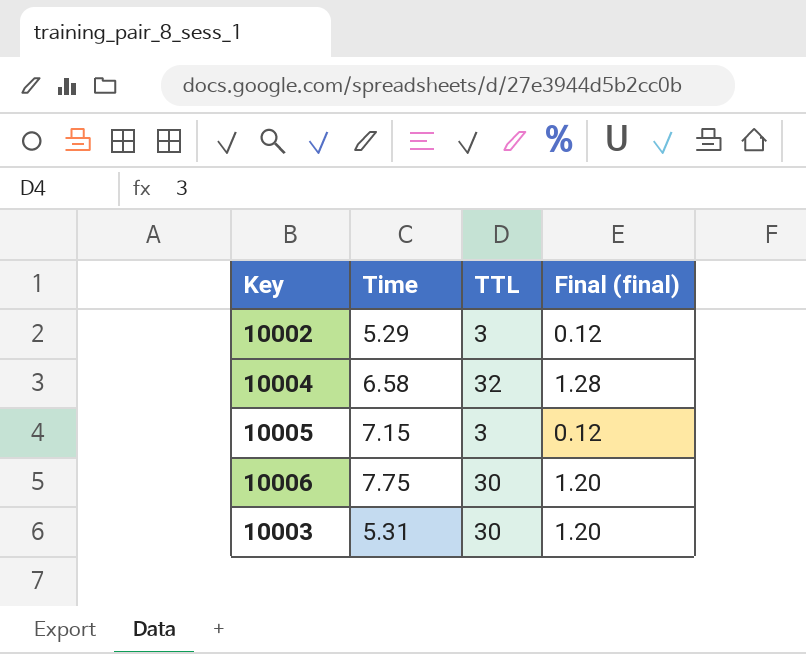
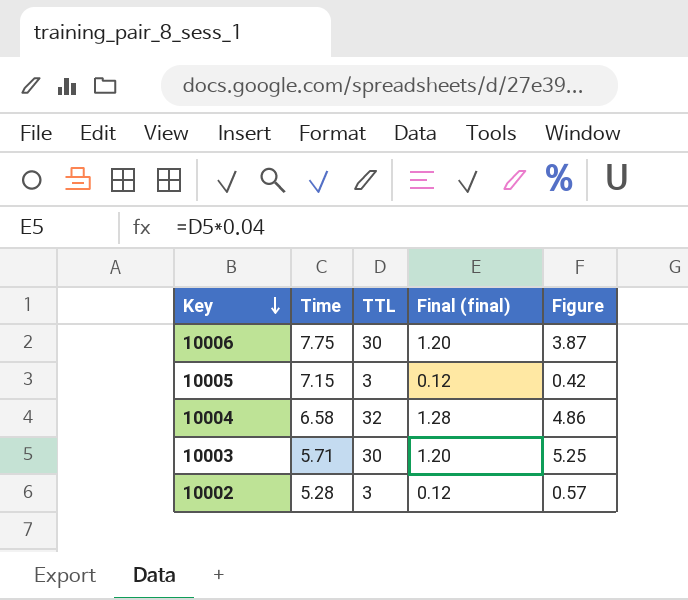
row order: none -> Key descending
column Figure | formula: none -> [TTL] / [Time]
10003 | Time: 5.31 -> 5.71
10002 | Time: 5.29 -> 5.28

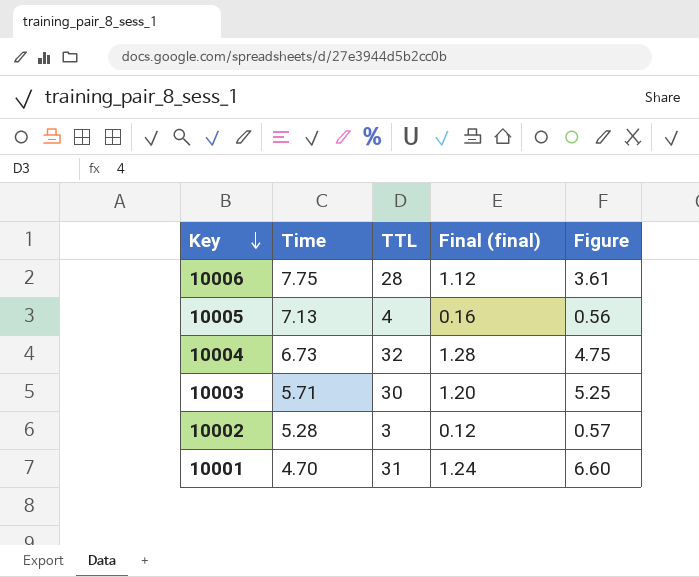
10006 | TTL: 30 -> 28
10006 | Final (final): 1.20 -> 1.12
10006 | Figure: 3.87 -> 3.61
10005 | Time: 7.15 -> 7.13
10005 | TTL: 3 -> 4
10005 | Final (final): 0.12 -> 0.16
10005 | Figure: 0.42 -> 0.56
10004 | Time: 6.58 -> 6.73
10004 | Figure: 4.86 -> 4.75
row 10001: none -> 4.70 | 31 | 1.24 | 6.60

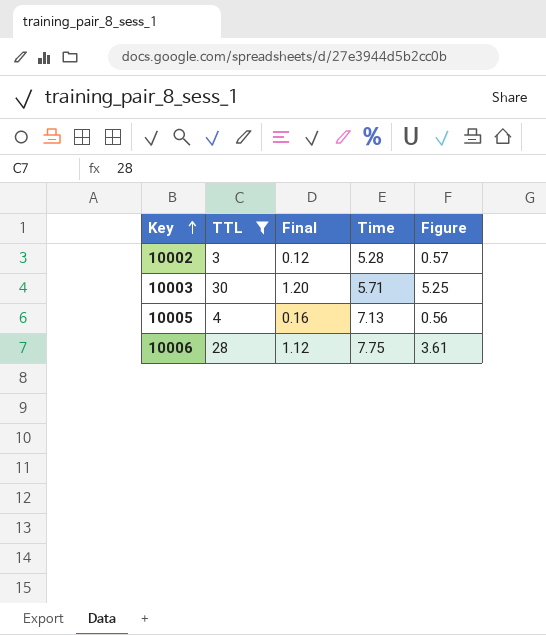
filter: none -> TTL <= 30
row order: Key descending -> Key ascending
column name: Final (final) -> Final
column Time | position: 2 -> 4

